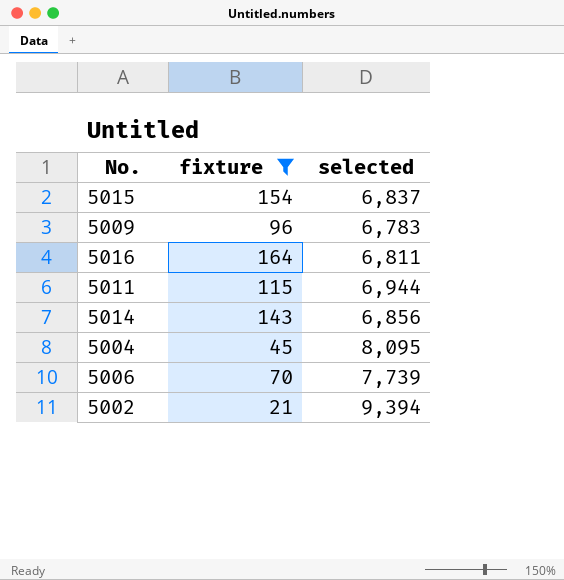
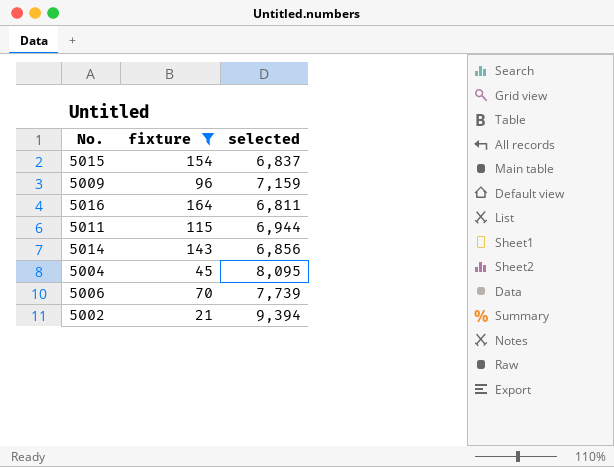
5009 | selected: 6,783 -> 7,159

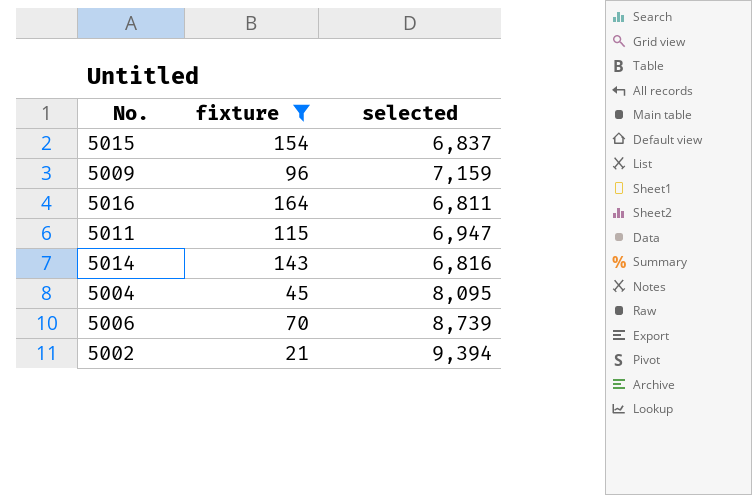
5011 | selected: 6,944 -> 6,947
5014 | selected: 6,856 -> 6,816
5006 | selected: 7,739 -> 8,739

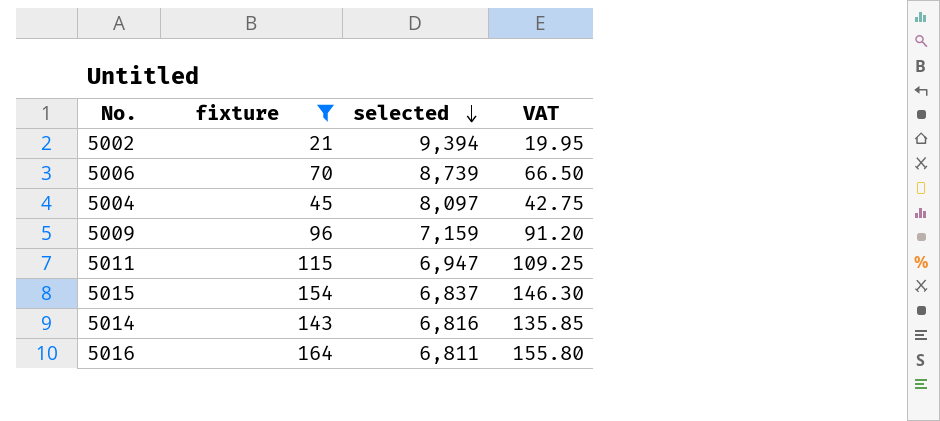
row order: none -> selected descending
column VAT | formula: none -> [fixture] * 0.95
5004 | selected: 8,095 -> 8,097

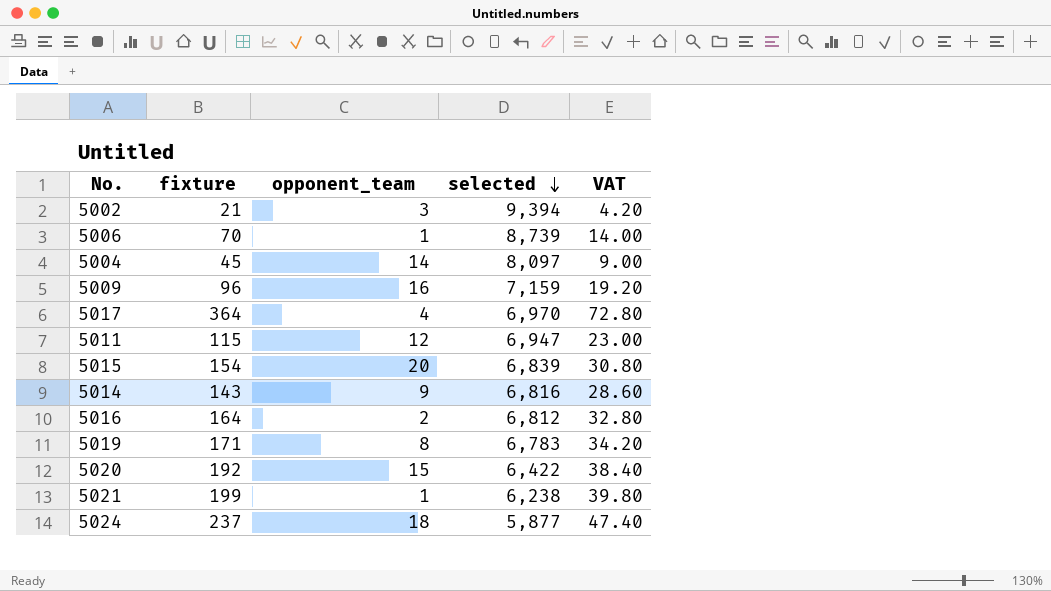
filter: fixture <= 164 -> none
column opponent_team | position: none -> 3
column VAT | formula: [fixture] * 0.95 -> [fixture] * 0.2
5015 | selected: 6,837 -> 6,839
5016 | selected: 6,811 -> 6,812

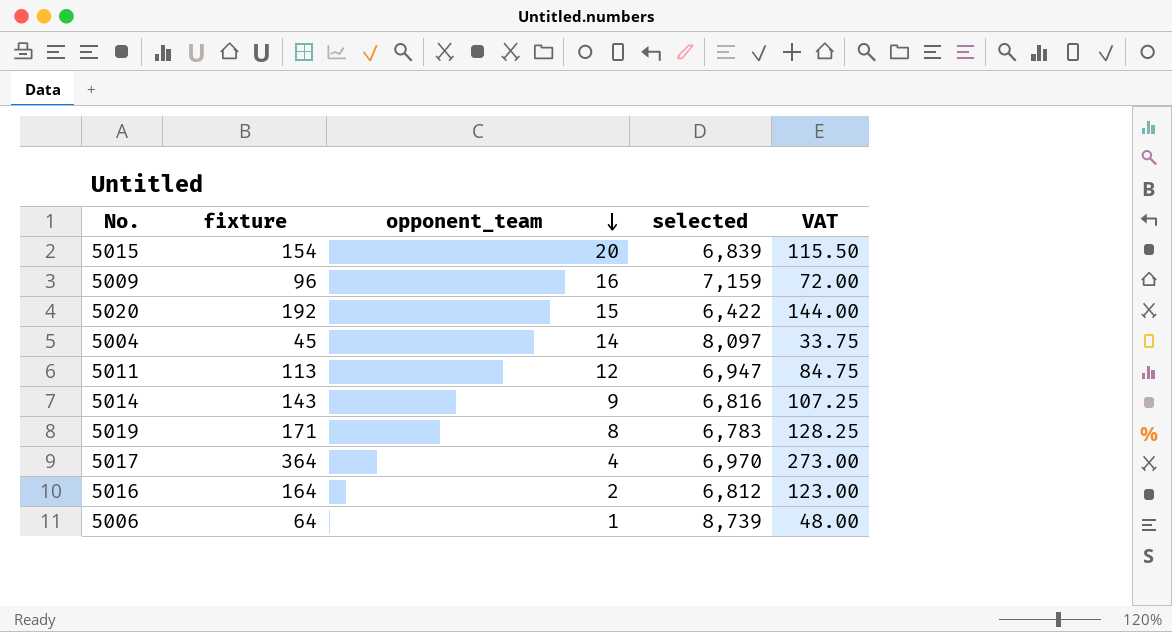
row order: selected descending -> opponent_team descending
column VAT | formula: [fixture] * 0.2 -> [fixture] * 0.75
row 5002: 21 | 3 | 9,394 | 4.20 -> none
row 5021: 199 | 1 | 6,238 | 39.80 -> none
row 5024: 237 | 18 | 5,877 | 47.40 -> none
5011 | fixture: 115 -> 113
5006 | fixture: 70 -> 64

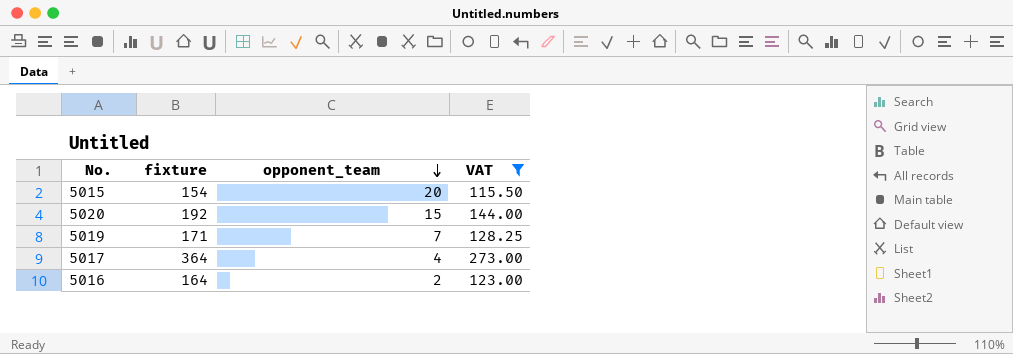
filter: none -> VAT >= 115.50
column selected | position: 4 -> none
5019 | opponent_team: 8 -> 7

